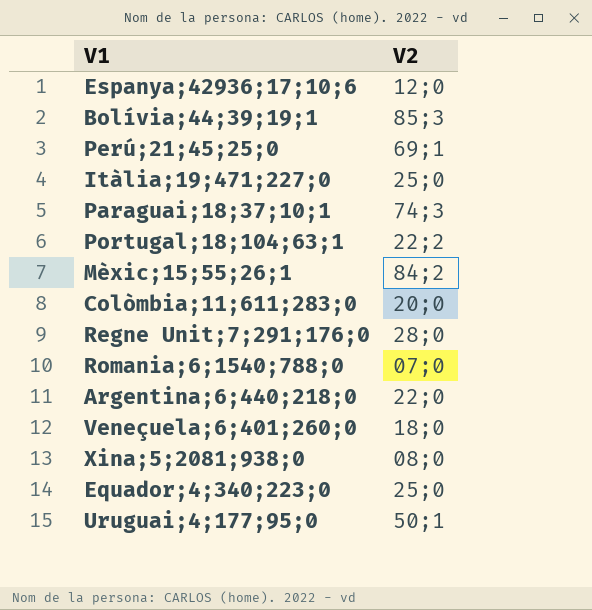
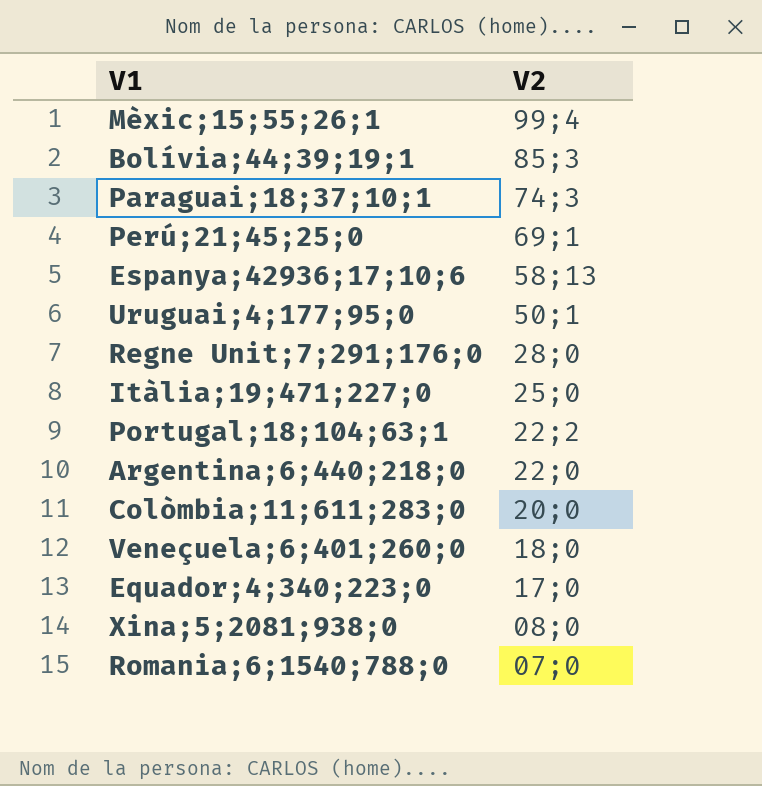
row order: none -> V2 descending
Mèxic;15;55;26;1 | V2: 84;2 -> 99;4
Espanya;42936;17;10;6 | V2: 12;0 -> 58;13
Equador;4;340;223;0 | V2: 25;0 -> 17;0

